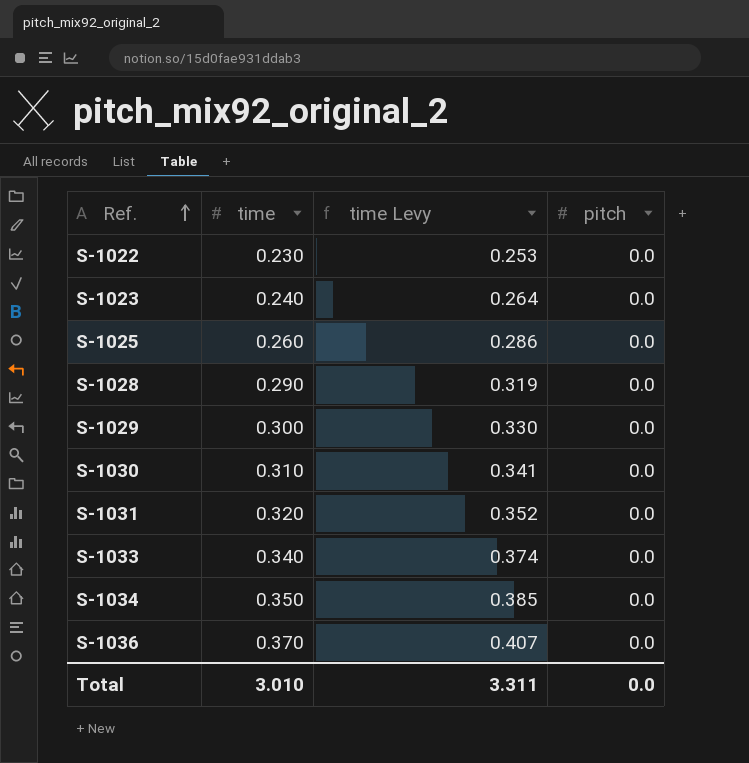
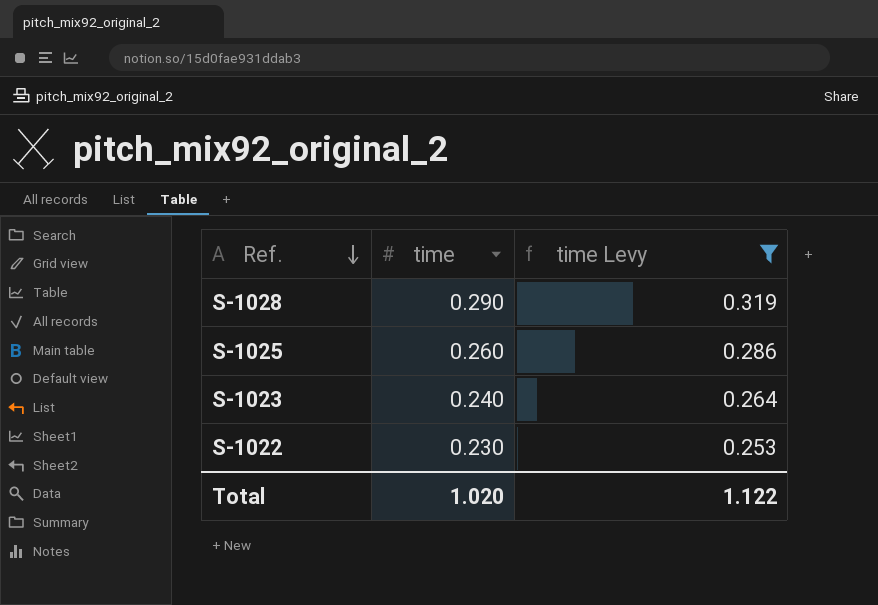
filter: none -> time Levy <= 0.319
row order: Ref. ascending -> Ref. descending
column pitch | position: 4 -> none
Total | time: 3.010 -> 1.020
Total | time Levy: 3.311 -> 1.122

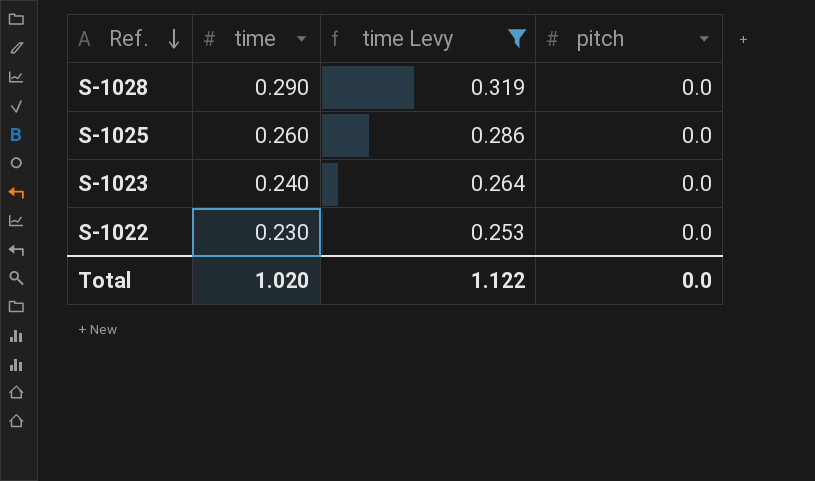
column pitch | position: none -> 4

